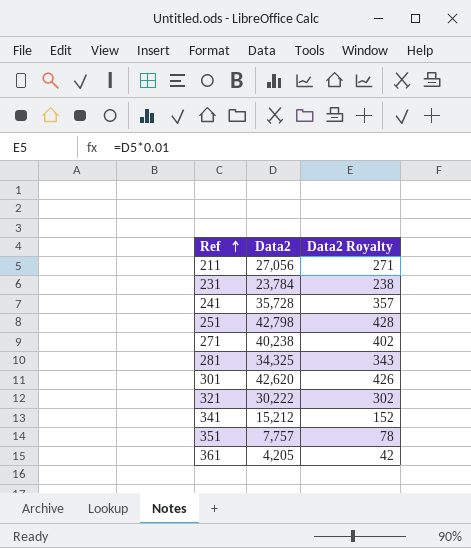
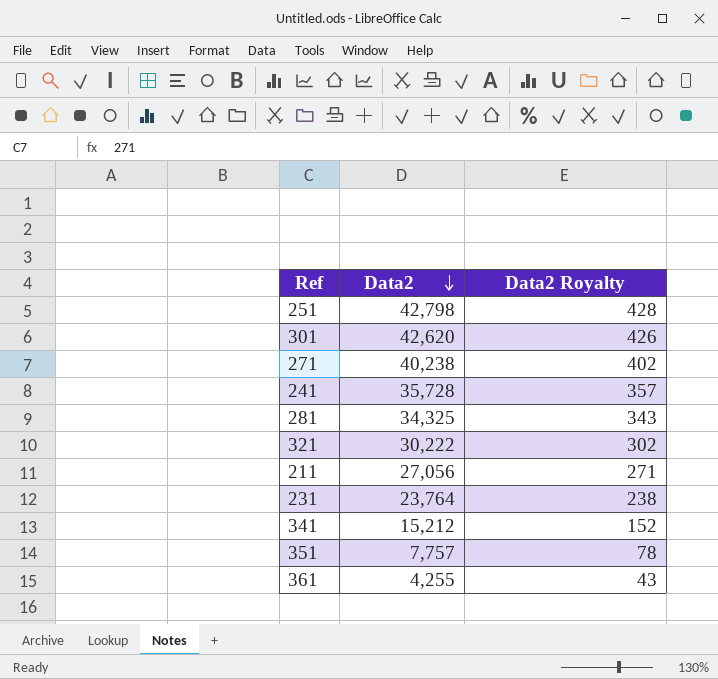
row order: Ref ascending -> Data2 descending
231 | Data2: 23,784 -> 23,764
361 | Data2: 4,205 -> 4,255
361 | Data2 Royalty: 42 -> 43

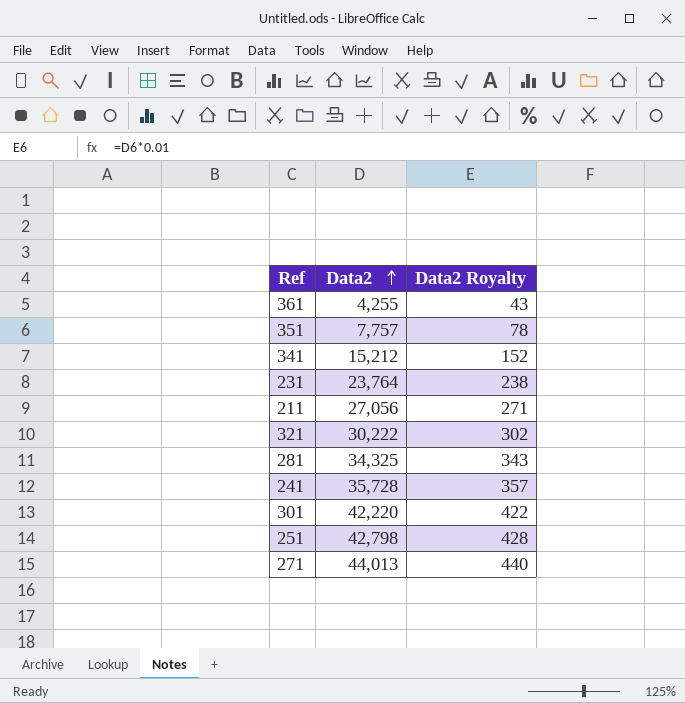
row order: Data2 descending -> Data2 ascending
301 | Data2: 42,620 -> 42,220
301 | Data2 Royalty: 426 -> 422
271 | Data2: 40,238 -> 44,013
271 | Data2 Royalty: 402 -> 440

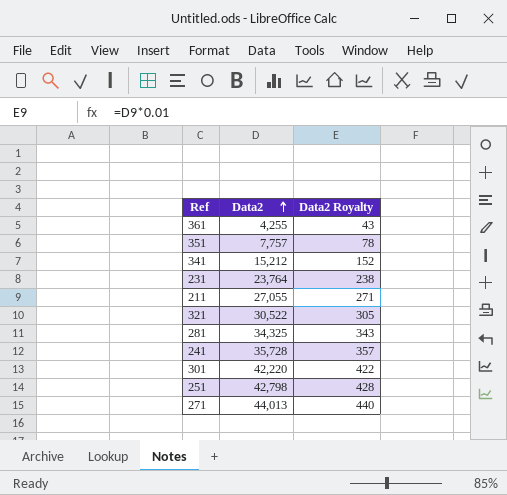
211 | Data2: 27,056 -> 27,055
321 | Data2: 30,222 -> 30,522
321 | Data2 Royalty: 302 -> 305

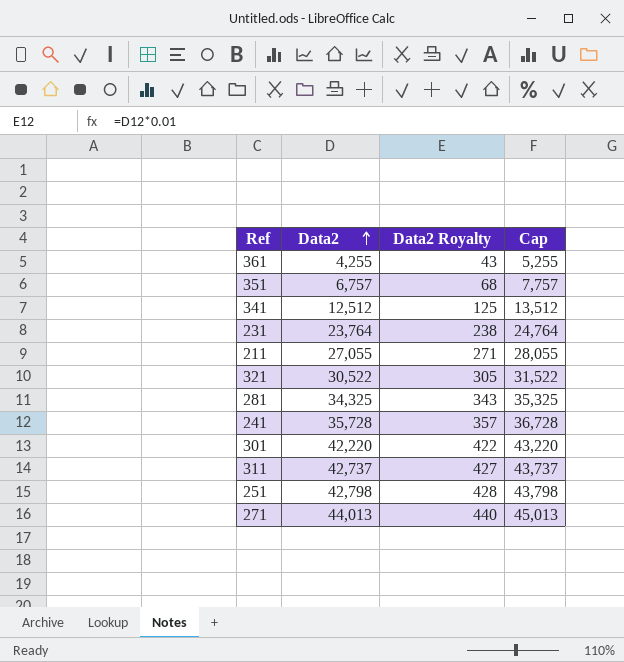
column Cap | formula: none -> [Data2] + 1000
351 | Data2: 7,757 -> 6,757
351 | Data2 Royalty: 78 -> 68
341 | Data2: 15,212 -> 12,512
341 | Data2 Royalty: 152 -> 125
row 311: none -> 42,737 | 427 | 43,737

